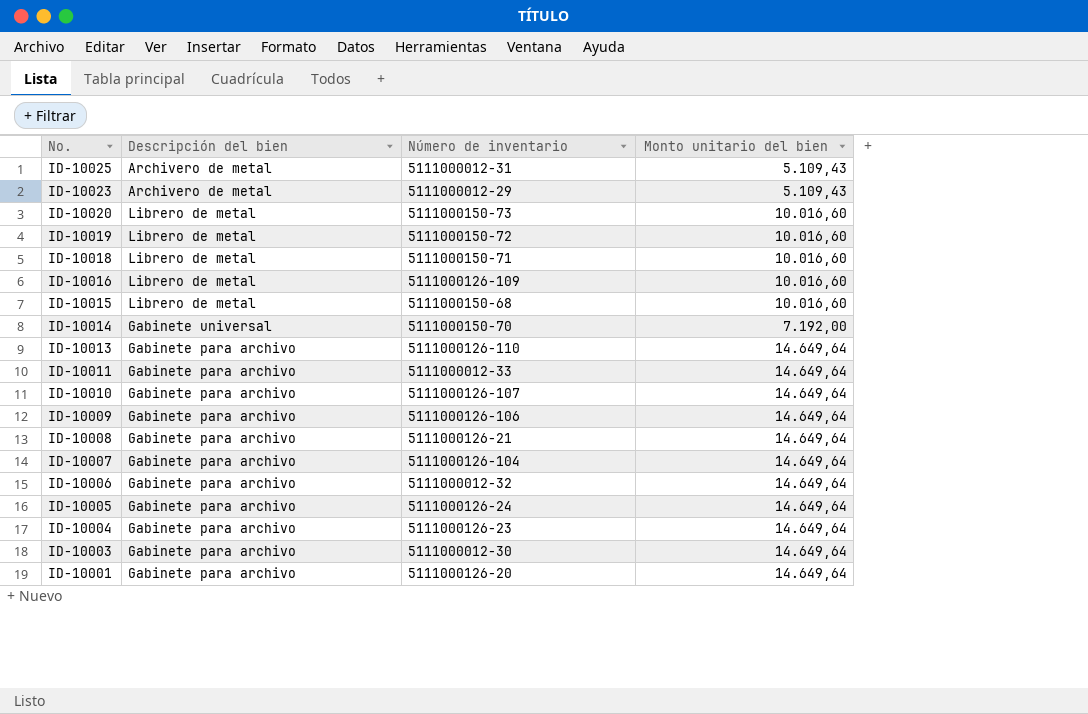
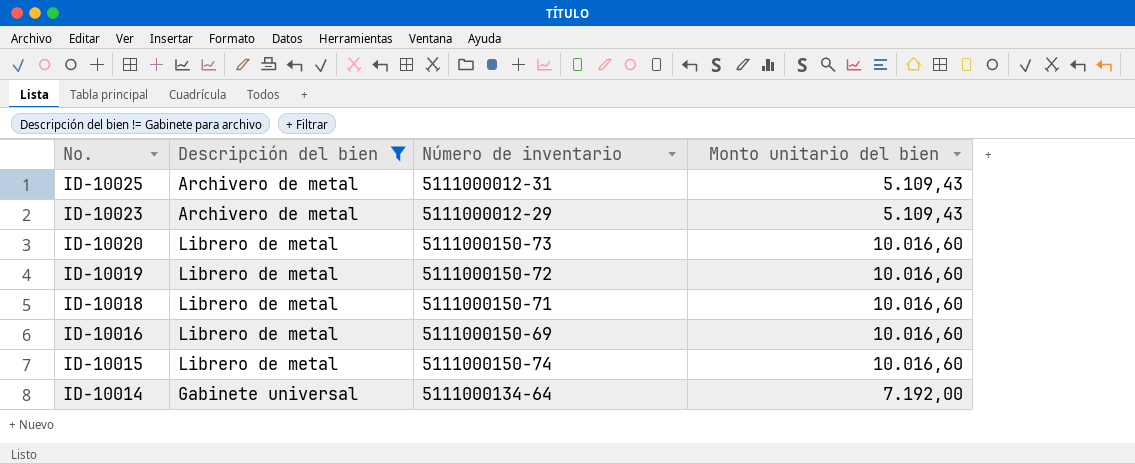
filter: none -> Descripción del bien != Gabinete para archivo
ID-10016 | Número de inventario: 5111000126-109 -> 5111000150-69
ID-10015 | Número de inventario: 5111000150-68 -> 5111000150-74
ID-10014 | Número de inventario: 5111000150-70 -> 5111000134-64

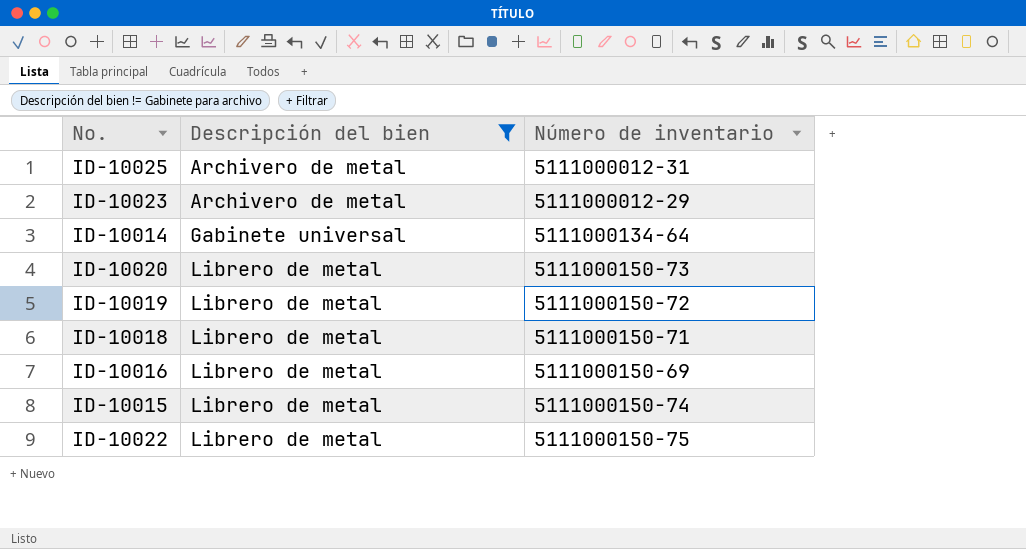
row order: No. descending -> Descripción del bien ascending
column Monto unitario del bien | position: 4 -> none
row ID-10022: none -> Librero de metal | 5111000150-75

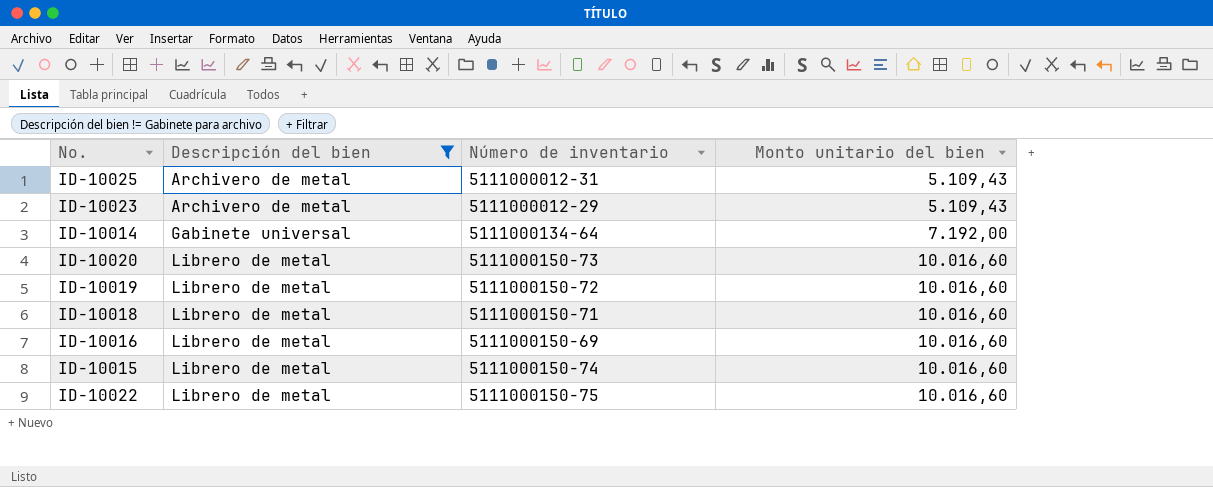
column Monto unitario del bien | position: none -> 4

